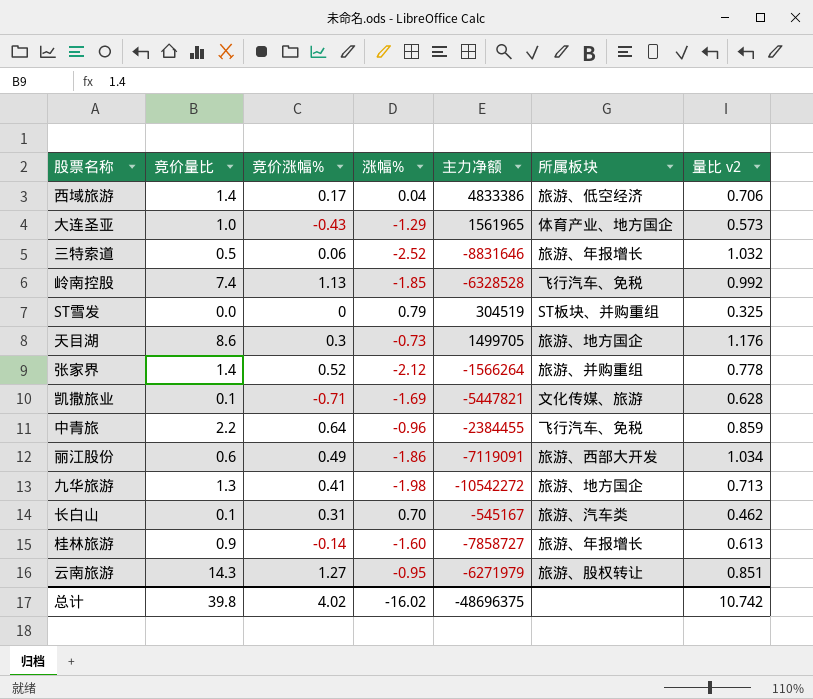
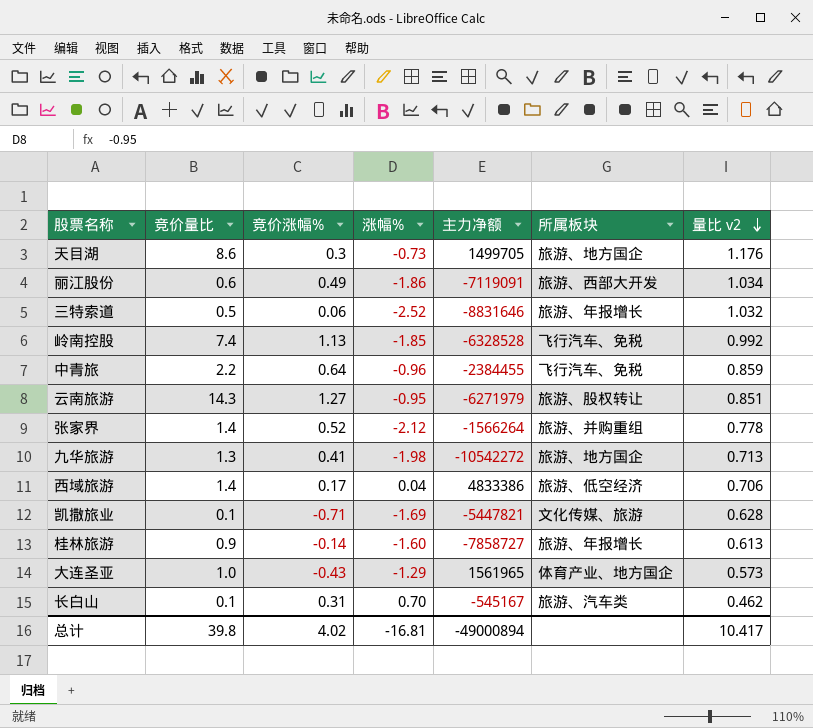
row order: none -> 量比 v2 descending
row ST雪发: 0.0 | 0 | 0.79 | 304519 | ST板块、并购重组 | 0.325 -> none
总计 | 涨幅%: -16.02 -> -16.81
总计 | 主力净额: -48696375 -> -49000894
总计 | 量比 v2: 10.742 -> 10.417

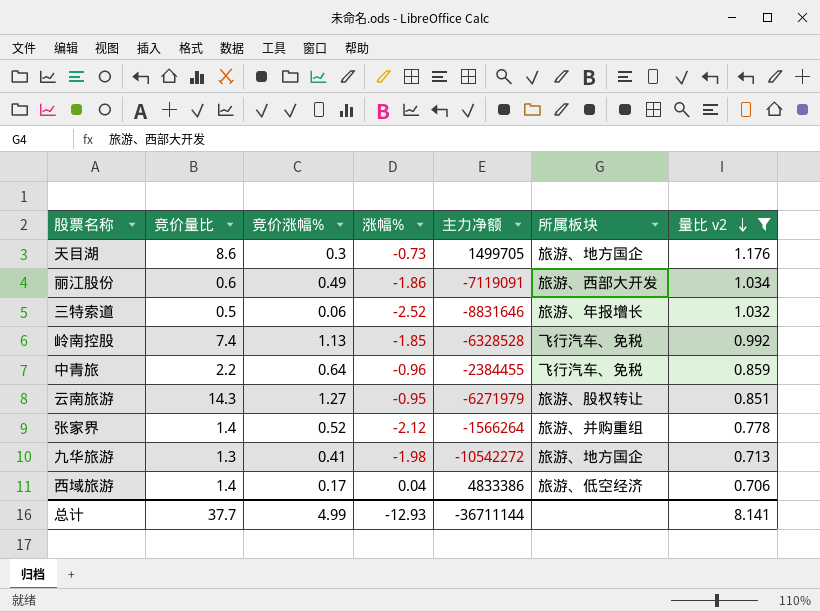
filter: none -> 量比 v2 >= 0.706
总计 | 竞价量比: 39.8 -> 37.7
总计 | 竞价涨幅%: 4.02 -> 4.99
总计 | 涨幅%: -16.81 -> -12.93
总计 | 主力净额: -49000894 -> -36711144
总计 | 量比 v2: 10.417 -> 8.141

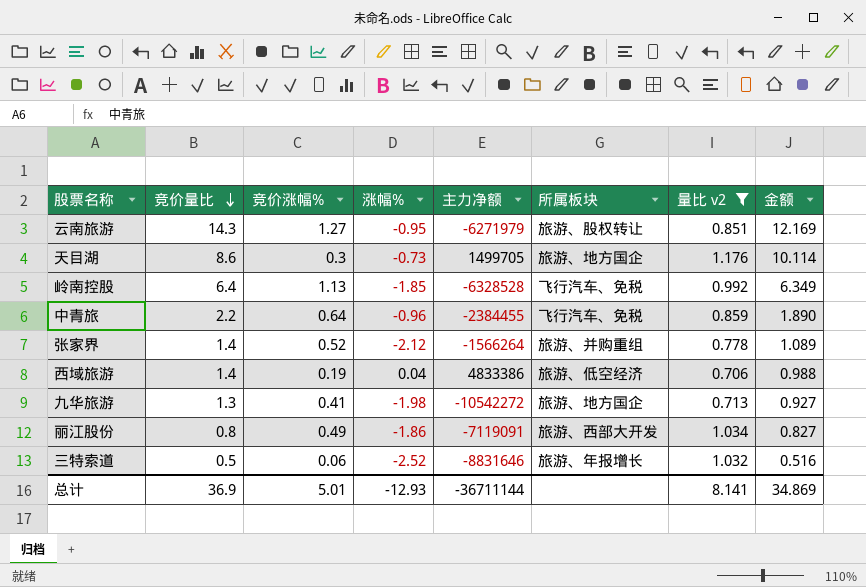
row order: 量比 v2 descending -> 竞价量比 descending
column 金额 | formula: none -> [竞价量比] * [量比 v2]
岭南控股 | 竞价量比: 7.4 -> 6.4
西域旅游 | 竞价涨幅%: 0.17 -> 0.19
丽江股份 | 竞价量比: 0.6 -> 0.8
总计 | 竞价量比: 37.7 -> 36.9
总计 | 竞价涨幅%: 4.99 -> 5.01

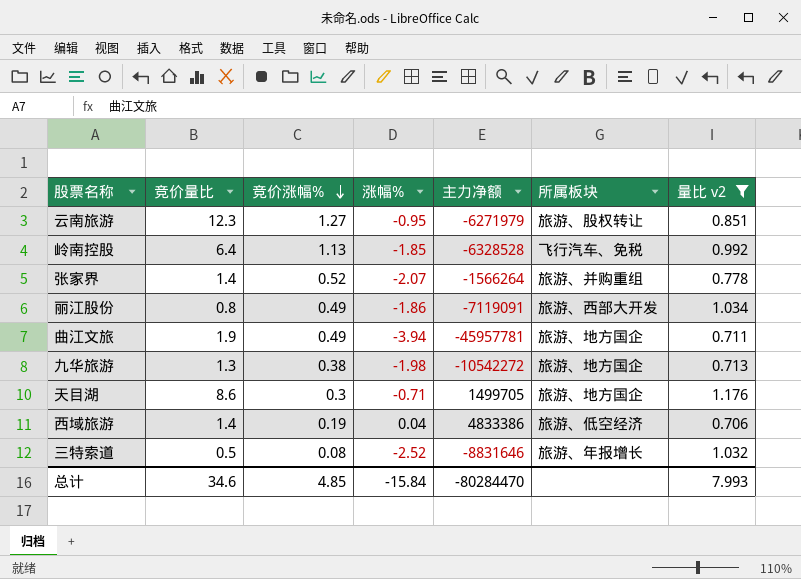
row order: 竞价量比 descending -> 竞价涨幅% descending
column 金额 | formula: [竞价量比] * [量比 v2] -> none
row 中青旅: 2.2 | 0.64 | -0.96 | -2384455 | 飞行汽车、免税 | 0.859 | 1.890 -> none
云南旅游 | 竞价量比: 14.3 -> 12.3
张家界 | 涨幅%: -2.12 -> -2.07
row 曲江文旅: none -> 1.9 | 0.49 | -3.94 | -45957781 | 旅游、地方国企 | 0.711
九华旅游 | 竞价涨幅%: 0.41 -> 0.38
天目湖 | 涨幅%: -0.73 -> -0.71
三特索道 | 竞价涨幅%: 0.06 -> 0.08
总计 | 竞价量比: 36.9 -> 34.6
总计 | 竞价涨幅%: 5.01 -> 4.85
总计 | 涨幅%: -12.93 -> -15.84
总计 | 主力净额: -36711144 -> -80284470
总计 | 量比 v2: 8.141 -> 7.993

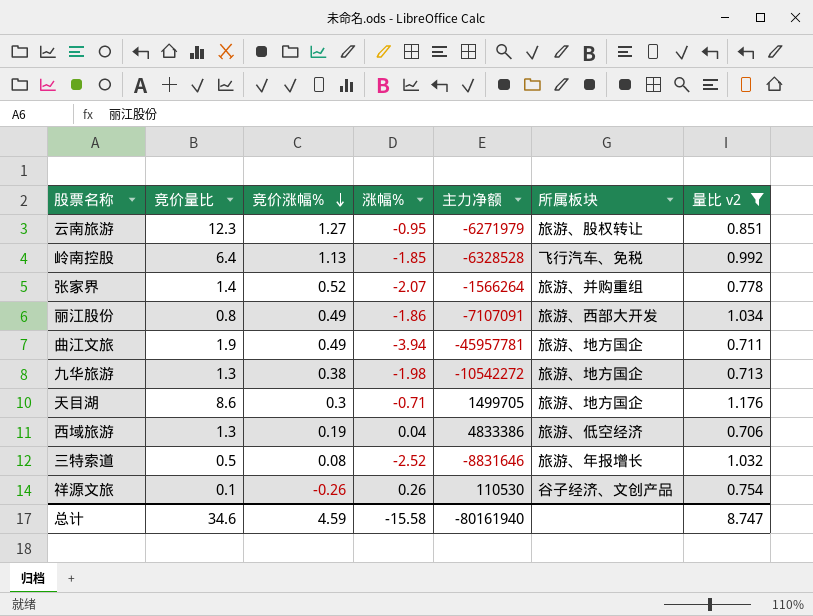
丽江股份 | 主力净额: -7119091 -> -7107091
西域旅游 | 竞价量比: 1.4 -> 1.3
row 祥源文旅: none -> 0.1 | -0.26 | 0.26 | 110530 | 谷子经济、文创产品 | 0.754
总计 | 竞价涨幅%: 4.85 -> 4.59
总计 | 涨幅%: -15.84 -> -15.58
总计 | 主力净额: -80284470 -> -80161940
总计 | 量比 v2: 7.993 -> 8.747

